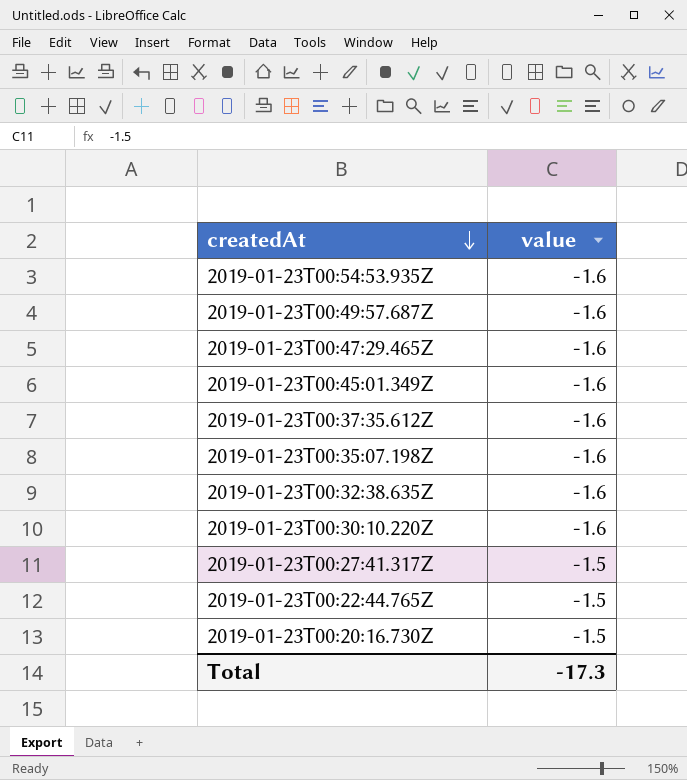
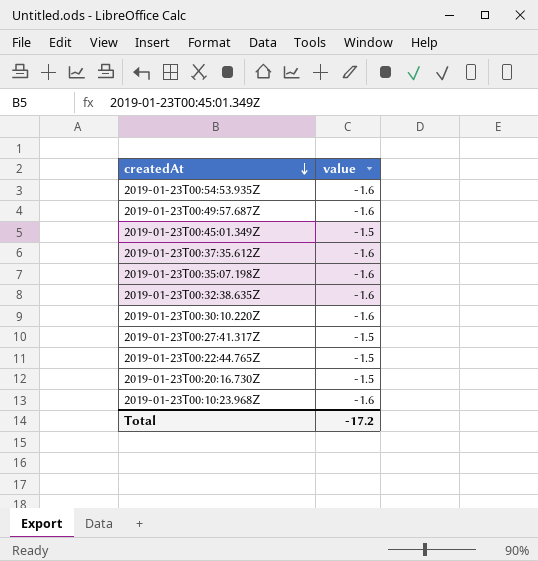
row 2019-01-23T00:47:29.465Z: -1.6 -> none
2019-01-23T00:45:01.349Z | value: -1.6 -> -1.5
row 2019-01-23T00:10:23.968Z: none -> -1.6
Total | value: -17.3 -> -17.2

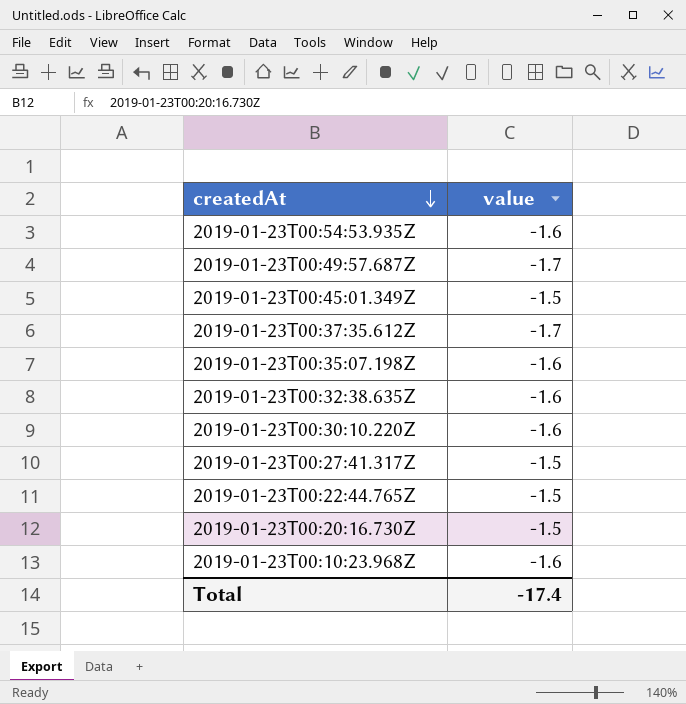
2019-01-23T00:49:57.687Z | value: -1.6 -> -1.7
2019-01-23T00:37:35.612Z | value: -1.6 -> -1.7
Total | value: -17.2 -> -17.4

